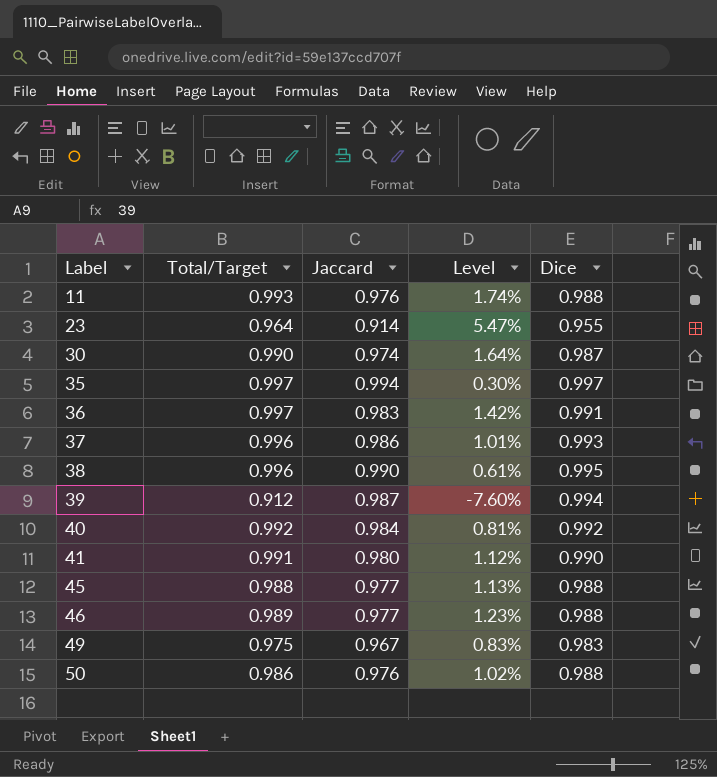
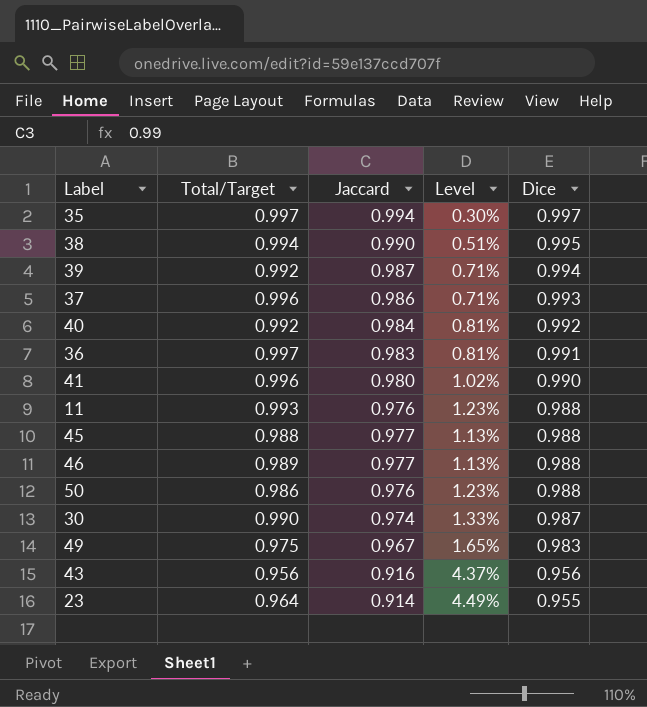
row order: Label ascending -> Dice descending
column Level | formula: ([Total/Target] - [Jaccard]) / [Jaccard] -> ([Dice] - [Jaccard]) / [Jaccard]
38 | Total/Target: 0.996 -> 0.994
39 | Total/Target: 0.912 -> 0.992
41 | Total/Target: 0.991 -> 0.996
row 43: none -> 0.956 | 0.916 | 4.37% | 0.956

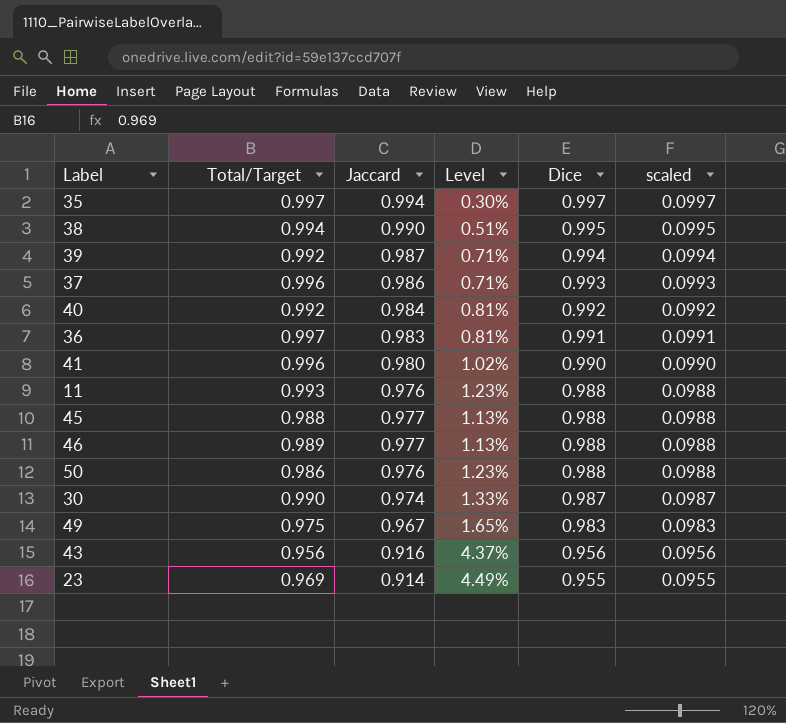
column scaled | formula: none -> [Dice] * 0.1
23 | Total/Target: 0.964 -> 0.969

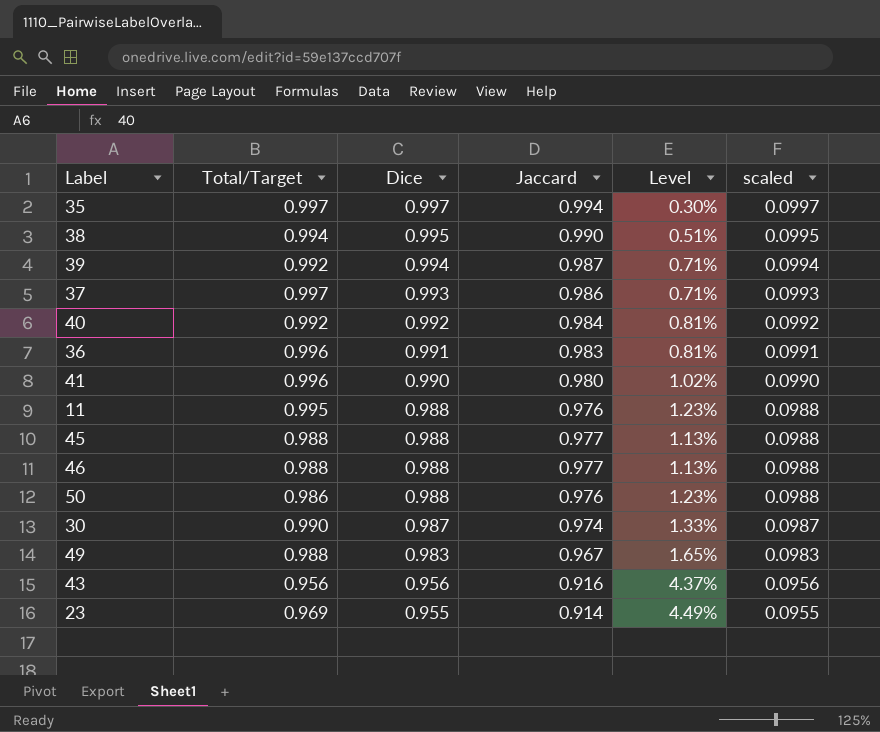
column Dice | position: 5 -> 3
37 | Total/Target: 0.996 -> 0.997
36 | Total/Target: 0.997 -> 0.996
11 | Total/Target: 0.993 -> 0.995
46 | Total/Target: 0.989 -> 0.988
49 | Total/Target: 0.975 -> 0.988

